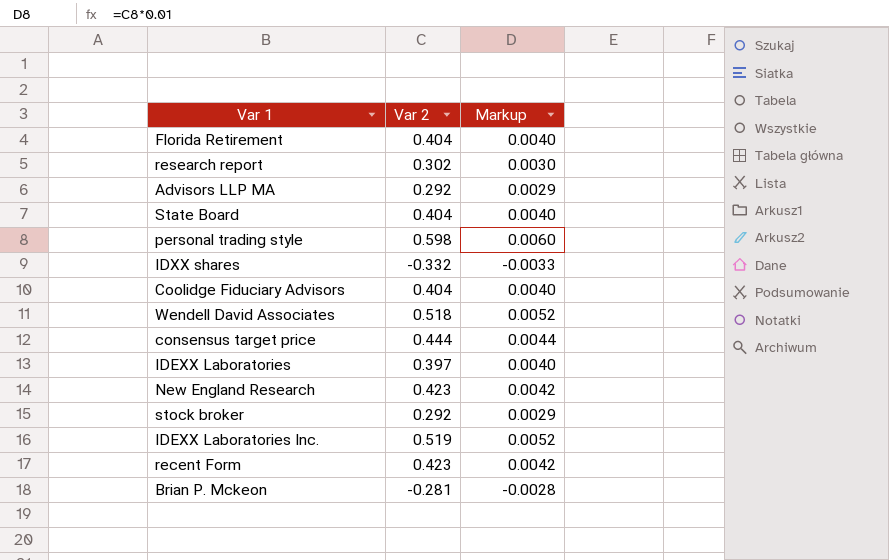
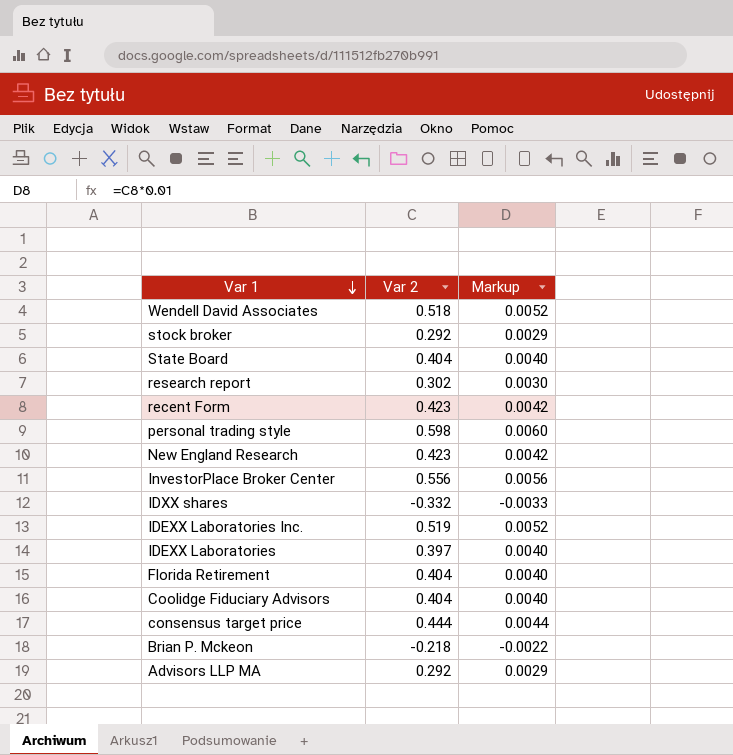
row order: none -> Var 1 descending
row InvestorPlace Broker Center: none -> 0.556 | 0.0056
Brian P. Mckeon | Var 2: -0.281 -> -0.218
Brian P. Mckeon | Markup: -0.0028 -> -0.0022

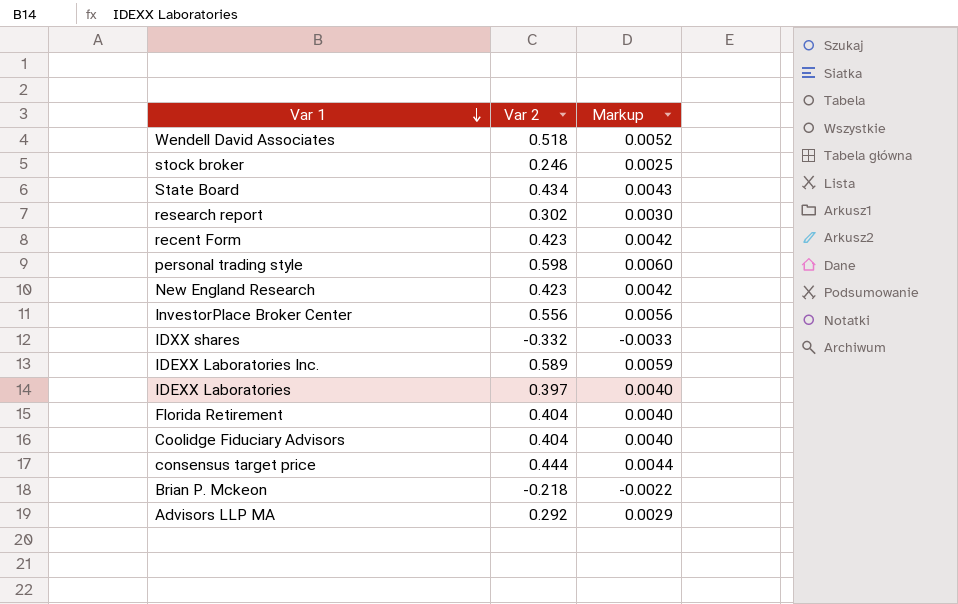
stock broker | Var 2: 0.292 -> 0.246
stock broker | Markup: 0.0029 -> 0.0025
State Board | Var 2: 0.404 -> 0.434
State Board | Markup: 0.0040 -> 0.0043
IDEXX Laboratories Inc. | Var 2: 0.519 -> 0.589
IDEXX Laboratories Inc. | Markup: 0.0052 -> 0.0059

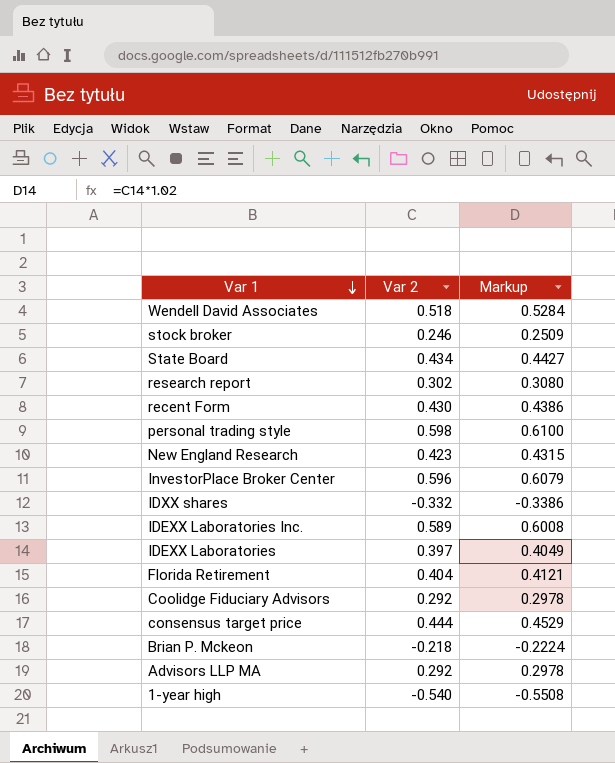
column Markup | formula: [Var 2] * 0.01 -> [Var 2] * 1.02
recent Form | Var 2: 0.423 -> 0.430
InvestorPlace Broker Center | Var 2: 0.556 -> 0.596
Coolidge Fiduciary Advisors | Var 2: 0.404 -> 0.292
row 1-year high: none -> -0.540 | -0.5508

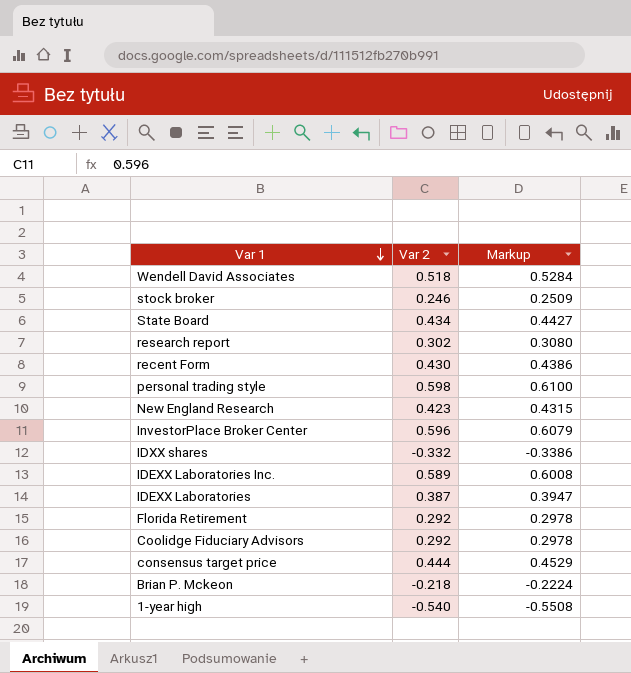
row Advisors LLP MA: 0.292 | 0.2978 -> none
IDEXX Laboratories | Var 2: 0.397 -> 0.387
IDEXX Laboratories | Markup: 0.4049 -> 0.3947
Florida Retirement | Var 2: 0.404 -> 0.292
Florida Retirement | Markup: 0.4121 -> 0.2978

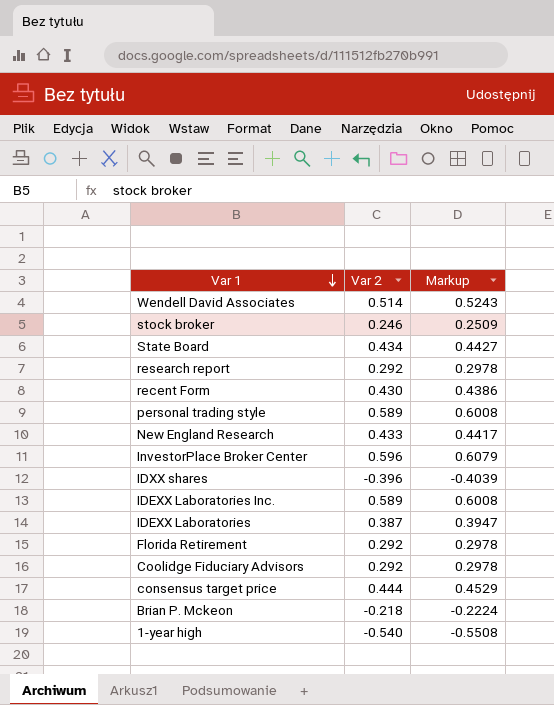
Wendell David Associates | Var 2: 0.518 -> 0.514
Wendell David Associates | Markup: 0.5284 -> 0.5243
research report | Var 2: 0.302 -> 0.292
research report | Markup: 0.3080 -> 0.2978
personal trading style | Var 2: 0.598 -> 0.589
personal trading style | Markup: 0.6100 -> 0.6008
New England Research | Var 2: 0.423 -> 0.433
New England Research | Markup: 0.4315 -> 0.4417
IDXX shares | Var 2: -0.332 -> -0.396
IDXX shares | Markup: -0.3386 -> -0.4039

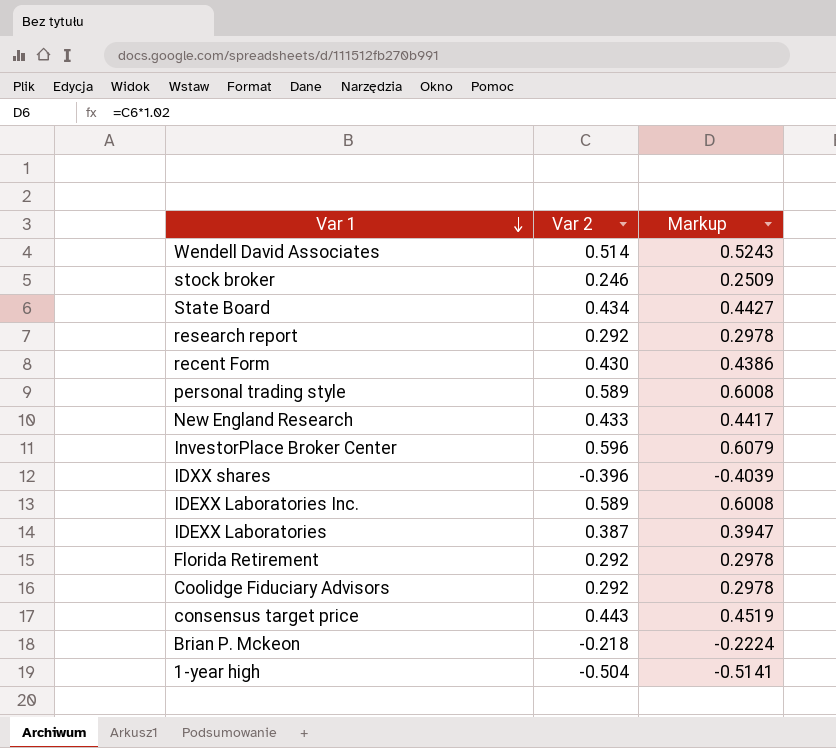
consensus target price | Var 2: 0.444 -> 0.443
consensus target price | Markup: 0.4529 -> 0.4519
1-year high | Var 2: -0.540 -> -0.504
1-year high | Markup: -0.5508 -> -0.5141

